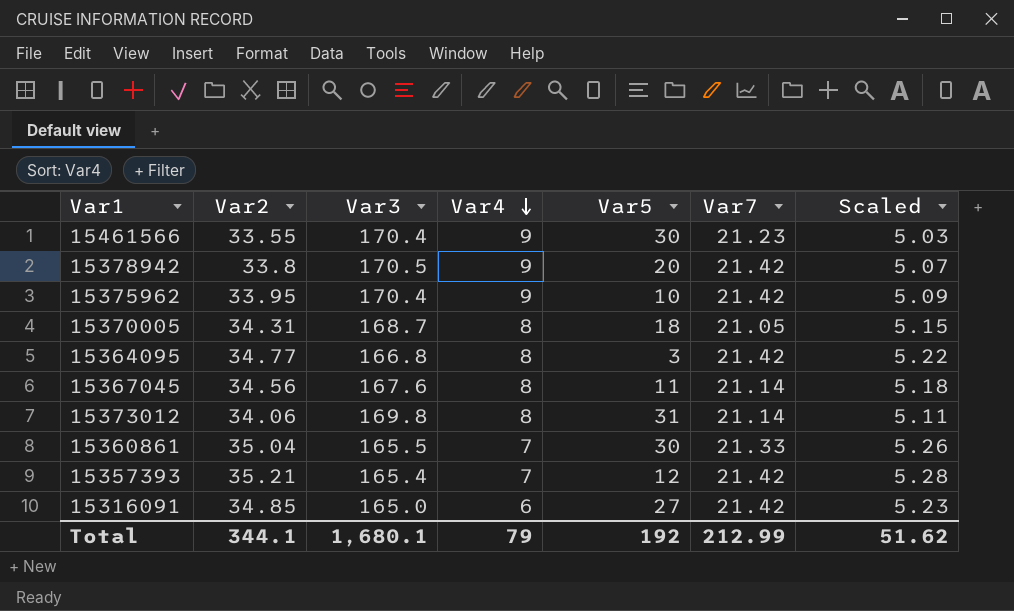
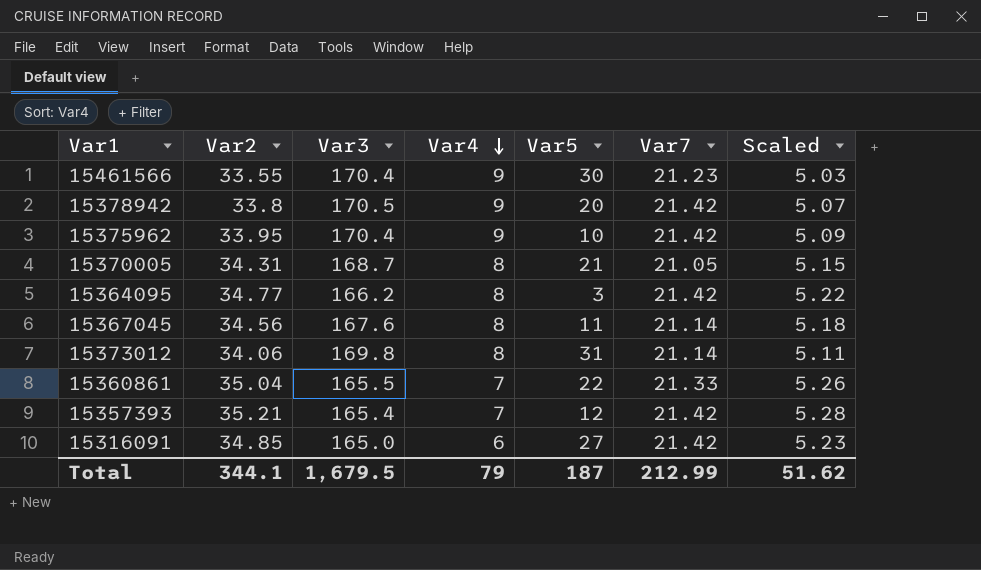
15370005 | Var5: 18 -> 21
15364095 | Var3: 166.8 -> 166.2
15360861 | Var5: 30 -> 22
Total | Var3: 1,680.1 -> 1,679.5
Total | Var5: 192 -> 187

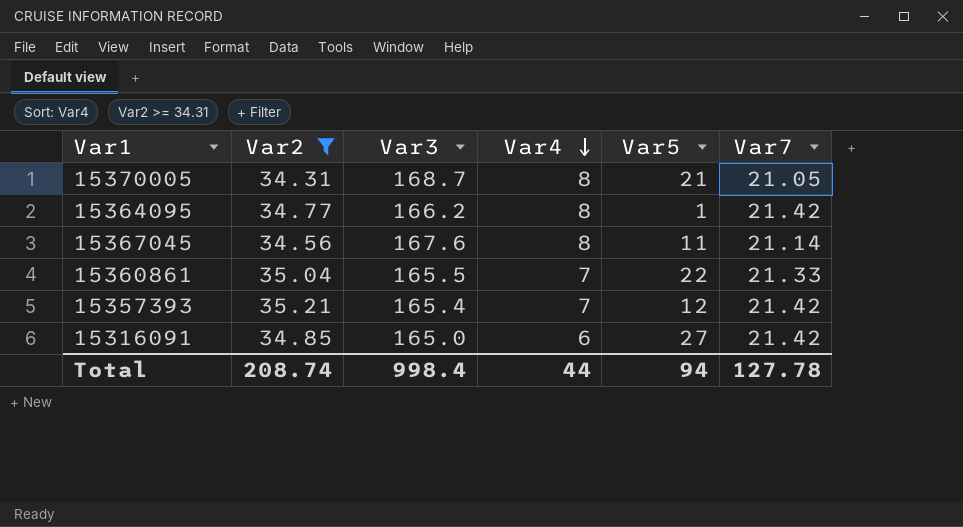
filter: none -> Var2 >= 34.31
column Scaled | formula: [Var2] * 0.15 -> none
15364095 | Var5: 3 -> 1
Total | Var2: 344.1 -> 208.74
Total | Var3: 1,679.5 -> 998.4
Total | Var4: 79 -> 44
Total | Var5: 187 -> 94
Total | Var7: 212.99 -> 127.78

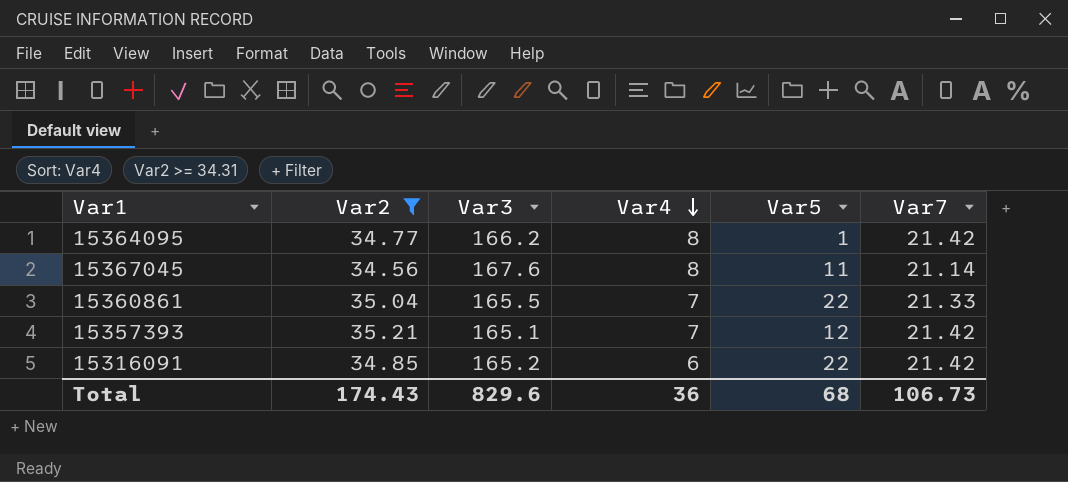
row 15370005: 34.31 | 168.7 | 8 | 21 | 21.05 -> none
15357393 | Var3: 165.4 -> 165.1
15316091 | Var3: 165.0 -> 165.2
15316091 | Var5: 27 -> 22
Total | Var2: 208.74 -> 174.43
Total | Var3: 998.4 -> 829.6
Total | Var4: 44 -> 36
Total | Var5: 94 -> 68
Total | Var7: 127.78 -> 106.73

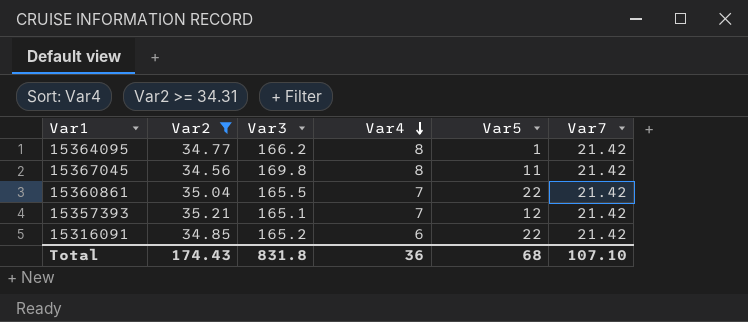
15367045 | Var3: 167.6 -> 169.8
15367045 | Var7: 21.14 -> 21.42
15360861 | Var7: 21.33 -> 21.42
Total | Var3: 829.6 -> 831.8
Total | Var7: 106.73 -> 107.10

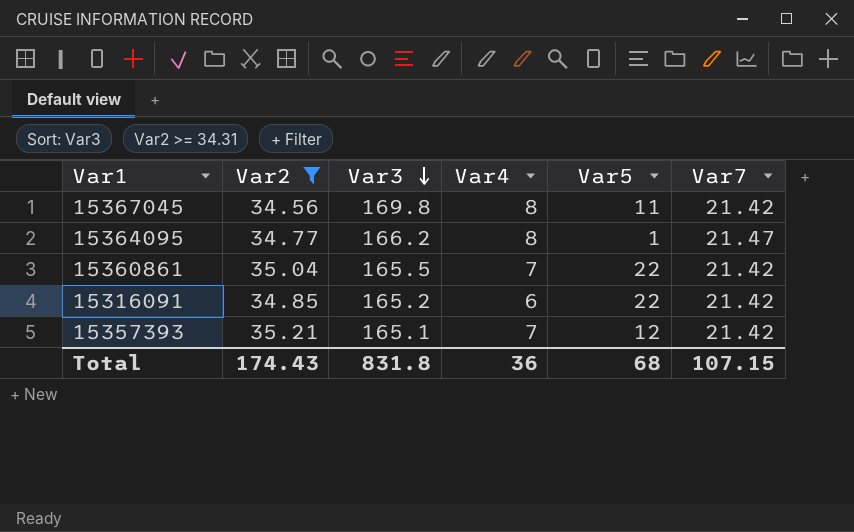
row order: Var4 descending -> Var3 descending
15364095 | Var7: 21.42 -> 21.47
Total | Var7: 107.10 -> 107.15

